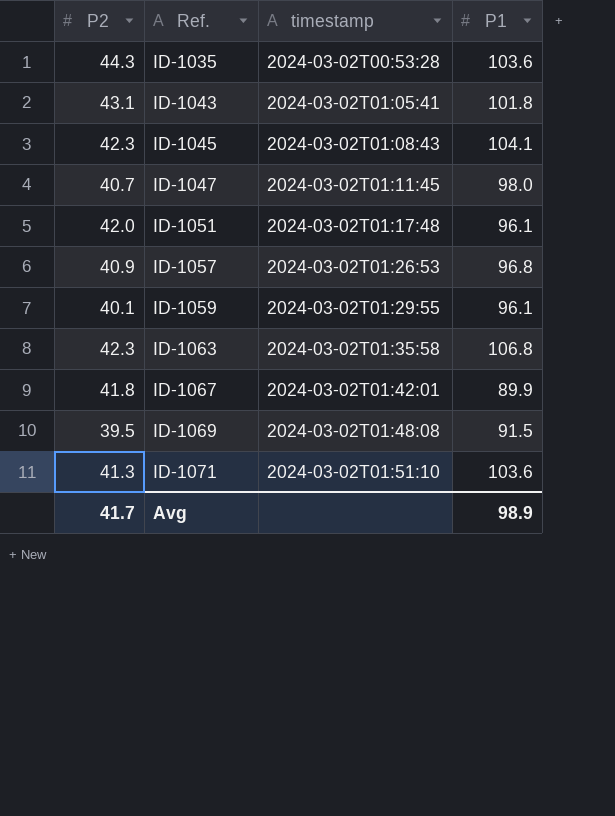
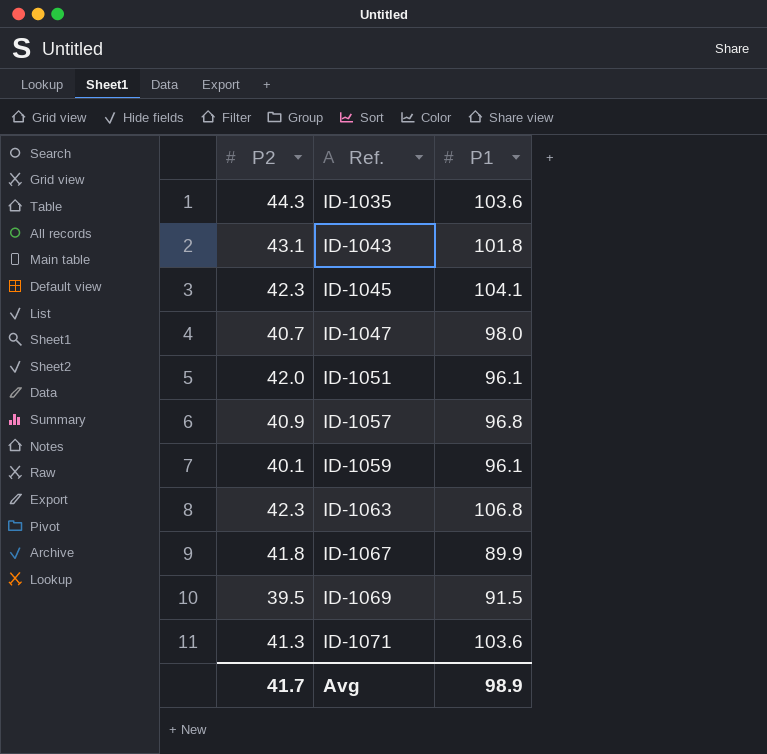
column timestamp | position: 3 -> none

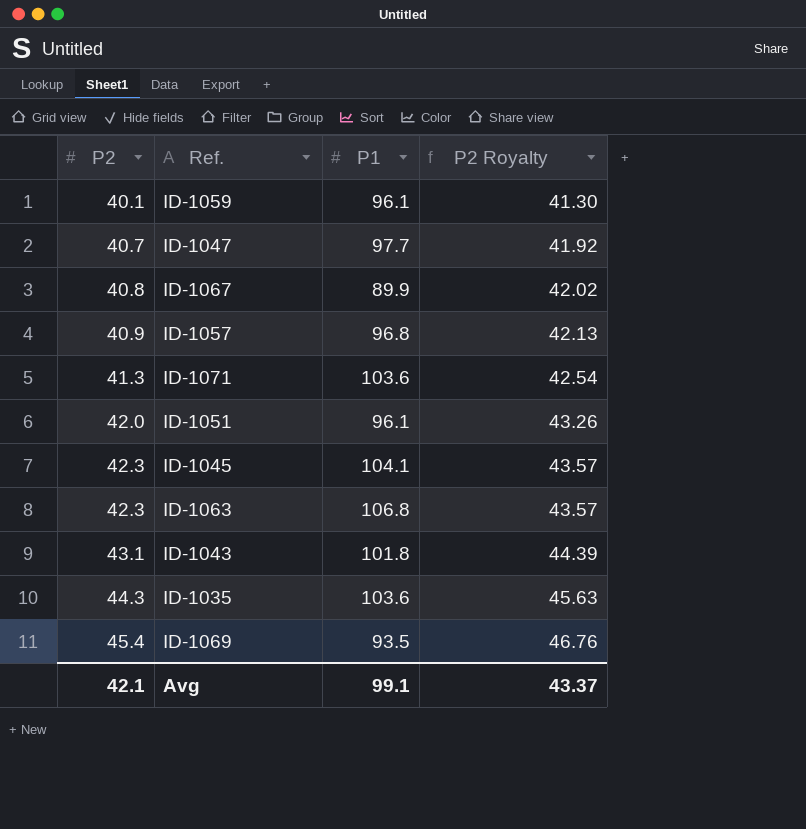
row order: Ref. ascending -> P2 ascending
column P2 Royalty | formula: none -> [P2] * 1.03
ID-1047 | P1: 98.0 -> 97.7
ID-1067 | P2: 41.8 -> 40.8
ID-1069 | P2: 39.5 -> 45.4
ID-1069 | P1: 91.5 -> 93.5
Avg | P2: 41.7 -> 42.1
Avg | P1: 98.9 -> 99.1

